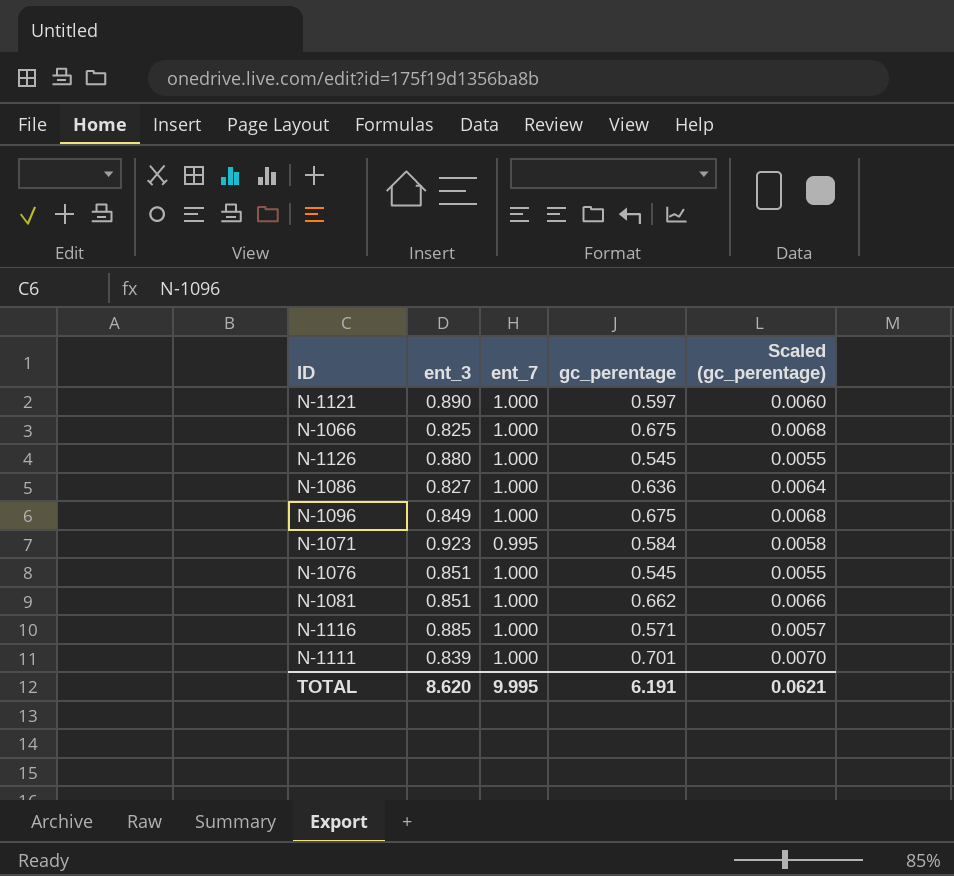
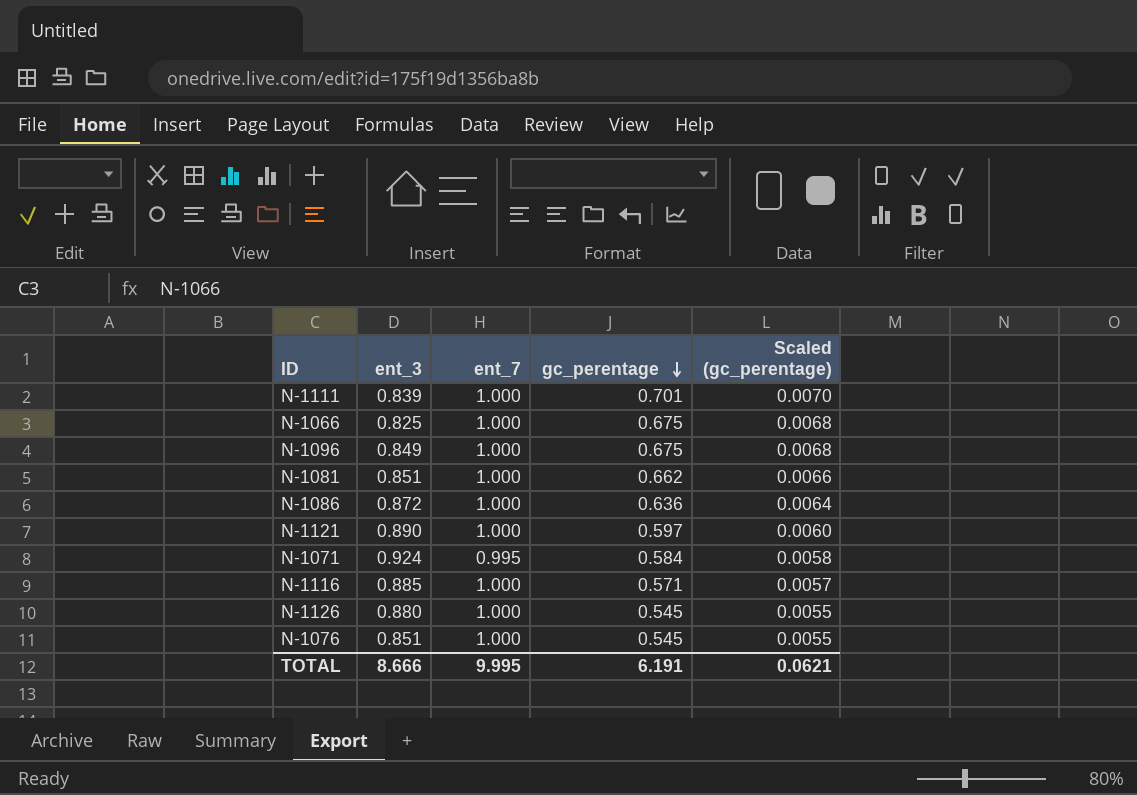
row order: none -> gc_perentage descending
N-1086 | ent_3: 0.827 -> 0.872
N-1071 | ent_3: 0.923 -> 0.924
TOTAL | ent_3: 8.620 -> 8.666

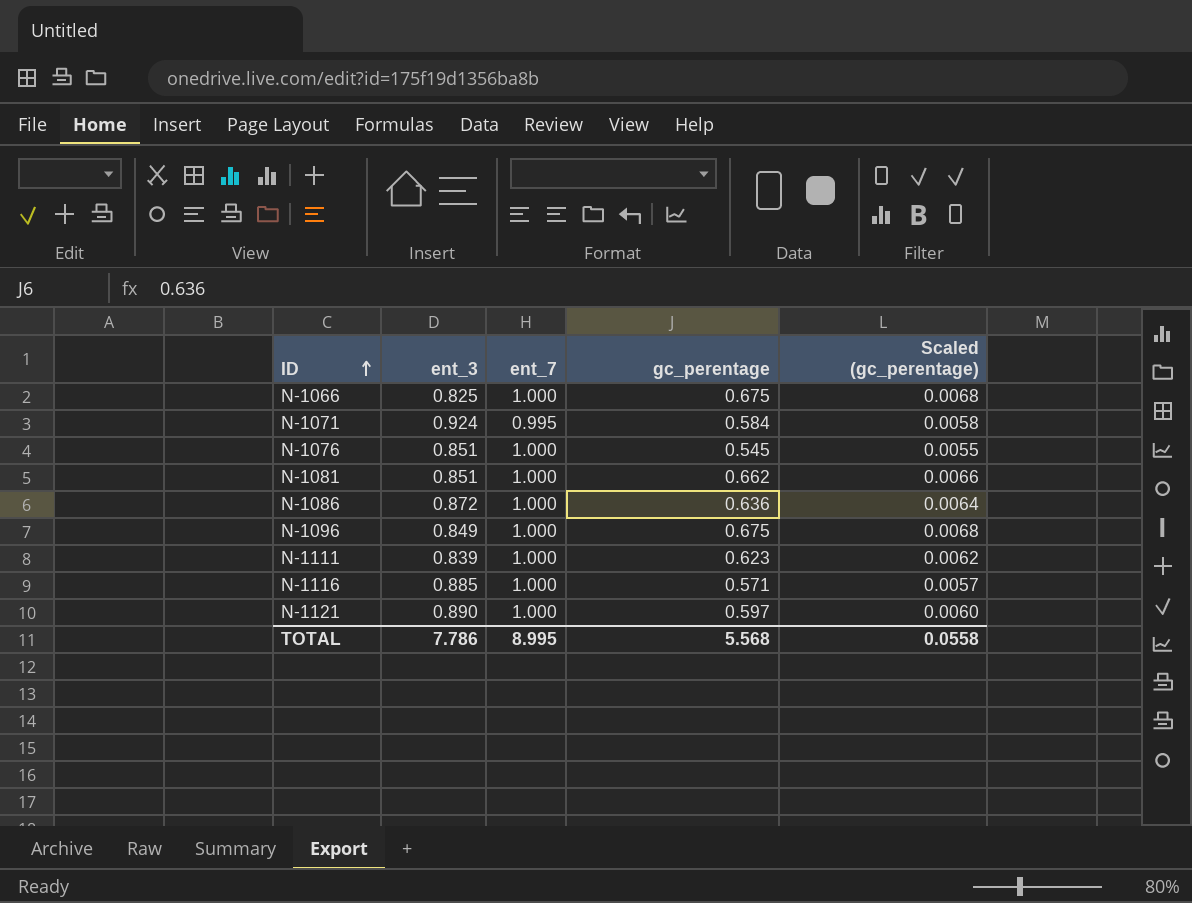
row order: gc_perentage descending -> ID ascending
row N-1126: 0.880 | 1.000 | 0.545 | 0.0055 -> none
N-1111 | gc_perentage: 0.701 -> 0.623
N-1111 | Scaled (gc_perentage): 0.0070 -> 0.0062
TOTAL | ent_3: 8.666 -> 7.786
TOTAL | ent_7: 9.995 -> 8.995
TOTAL | gc_perentage: 6.191 -> 5.568
TOTAL | Scaled (gc_perentage): 0.0621 -> 0.0558

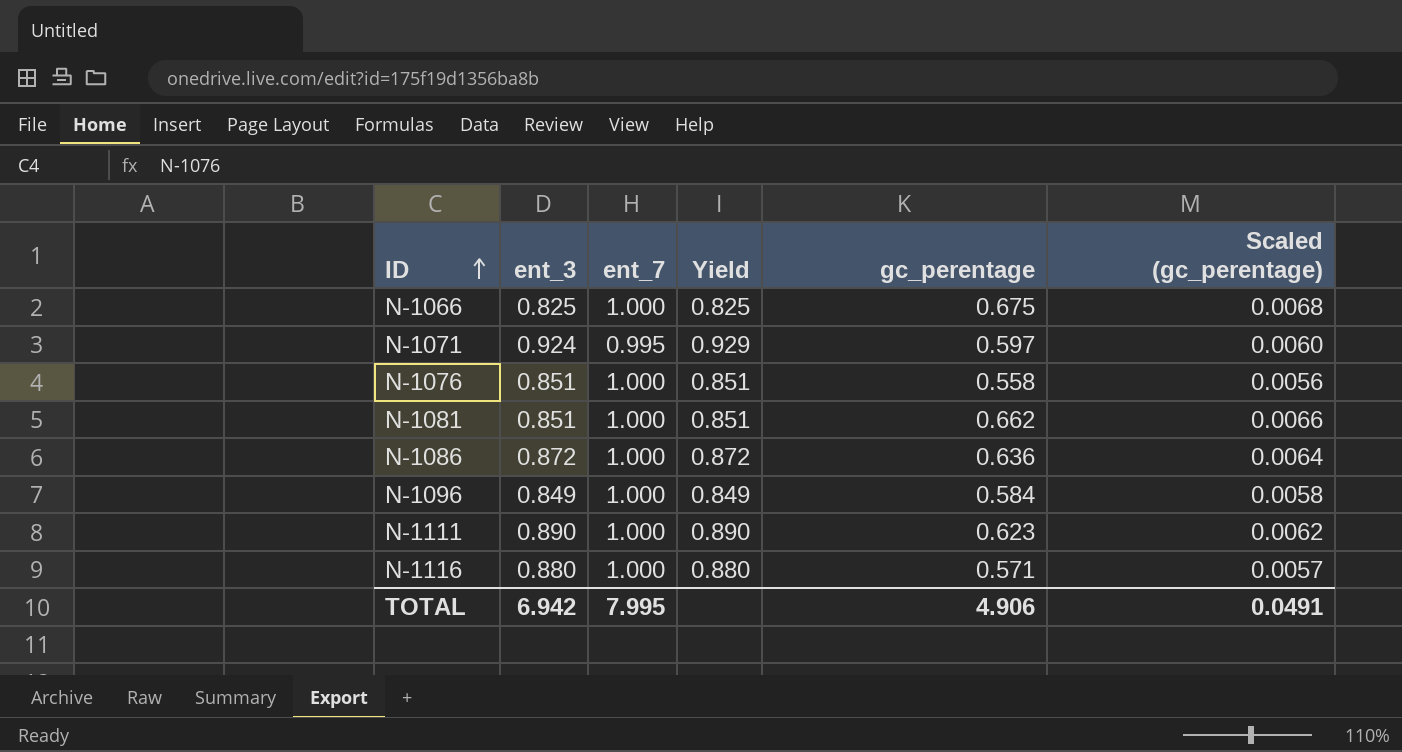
column Yield | formula: none -> [ent_3] / [ent_7]
row N-1121: 0.890 | 1.000 | 0.597 | 0.0060 -> none
N-1071 | gc_perentage: 0.584 -> 0.597
N-1071 | Scaled (gc_perentage): 0.0058 -> 0.0060
N-1076 | gc_perentage: 0.545 -> 0.558
N-1076 | Scaled (gc_perentage): 0.0055 -> 0.0056
N-1096 | gc_perentage: 0.675 -> 0.584
N-1096 | Scaled (gc_perentage): 0.0068 -> 0.0058
N-1111 | ent_3: 0.839 -> 0.890
N-1116 | ent_3: 0.885 -> 0.880
TOTAL | ent_3: 7.786 -> 6.942
TOTAL | ent_7: 8.995 -> 7.995
TOTAL | gc_perentage: 5.568 -> 4.906
TOTAL | Scaled (gc_perentage): 0.0558 -> 0.0491

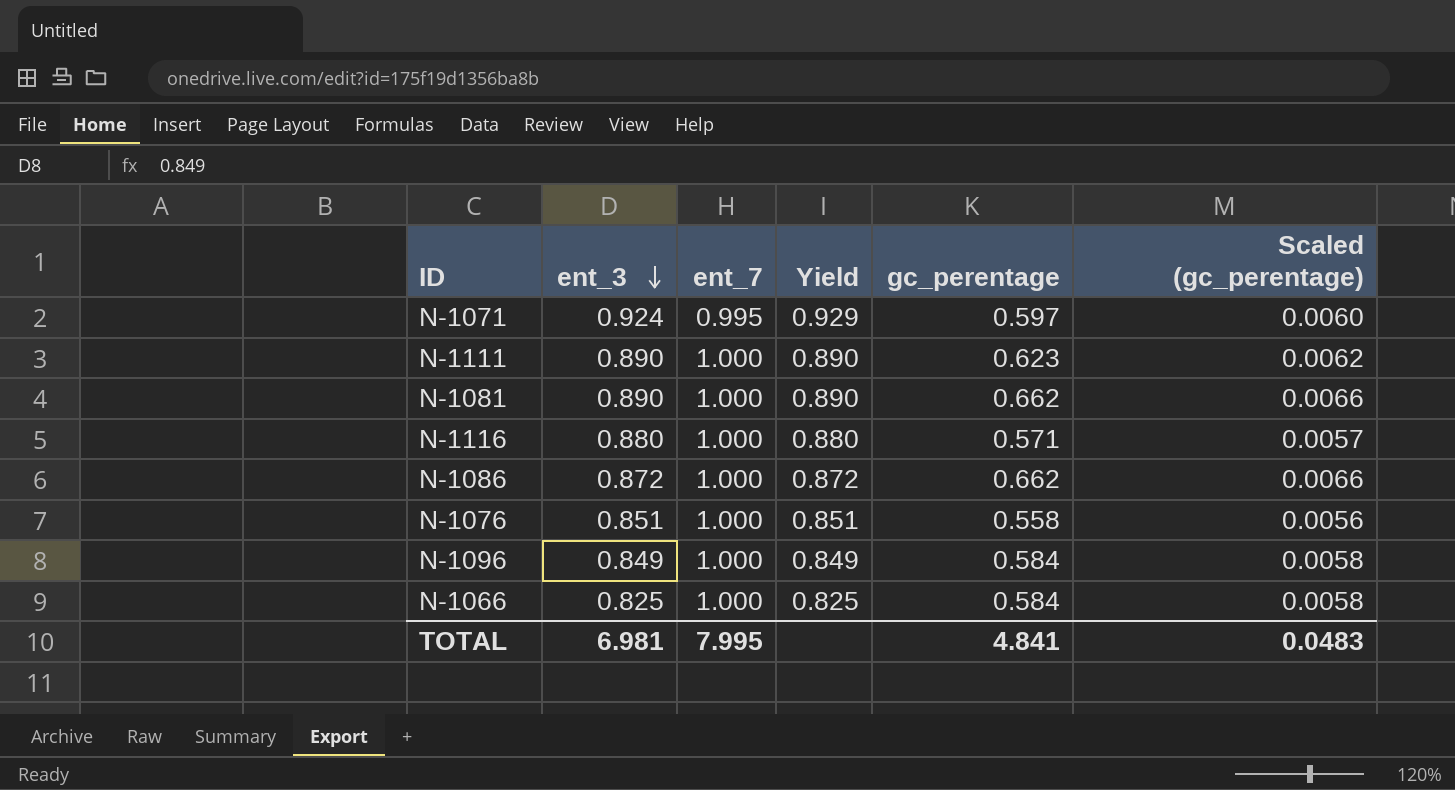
row order: ID ascending -> ent_3 descending
N-1081 | ent_3: 0.851 -> 0.890
N-1081 | Yield: 0.851 -> 0.890
N-1086 | gc_perentage: 0.636 -> 0.662
N-1086 | Scaled (gc_perentage): 0.0064 -> 0.0066
N-1066 | gc_perentage: 0.675 -> 0.584
N-1066 | Scaled (gc_perentage): 0.0068 -> 0.0058
TOTAL | ent_3: 6.942 -> 6.981
TOTAL | gc_perentage: 4.906 -> 4.841
TOTAL | Scaled (gc_perentage): 0.0491 -> 0.0483

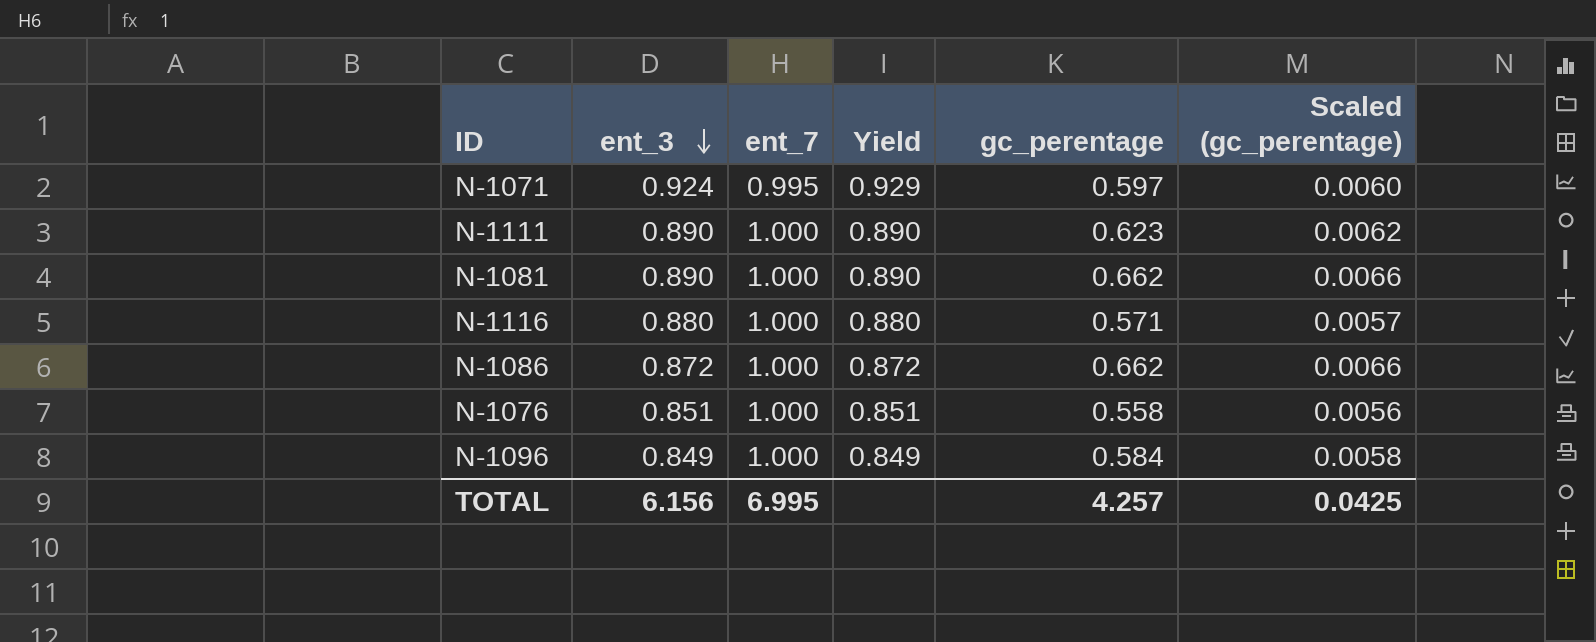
row N-1066: 0.825 | 1.000 | 0.825 | 0.584 | 0.0058 -> none
TOTAL | ent_3: 6.981 -> 6.156
TOTAL | ent_7: 7.995 -> 6.995
TOTAL | gc_perentage: 4.841 -> 4.257
TOTAL | Scaled (gc_perentage): 0.0483 -> 0.0425

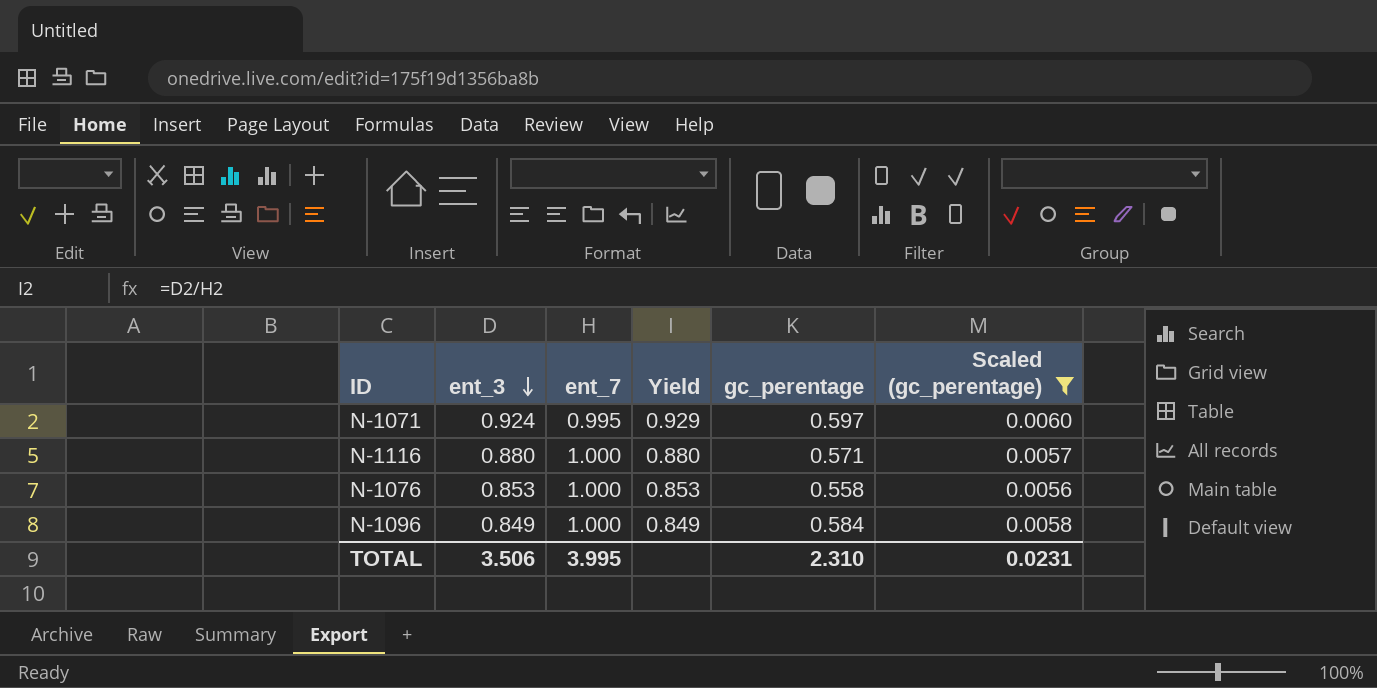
filter: none -> Scaled (gc_perentage) <= 0.0060
N-1076 | ent_3: 0.851 -> 0.853
N-1076 | Yield: 0.851 -> 0.853
TOTAL | ent_3: 6.156 -> 3.506
TOTAL | ent_7: 6.995 -> 3.995
TOTAL | gc_perentage: 4.257 -> 2.310
TOTAL | Scaled (gc_perentage): 0.0425 -> 0.0231

